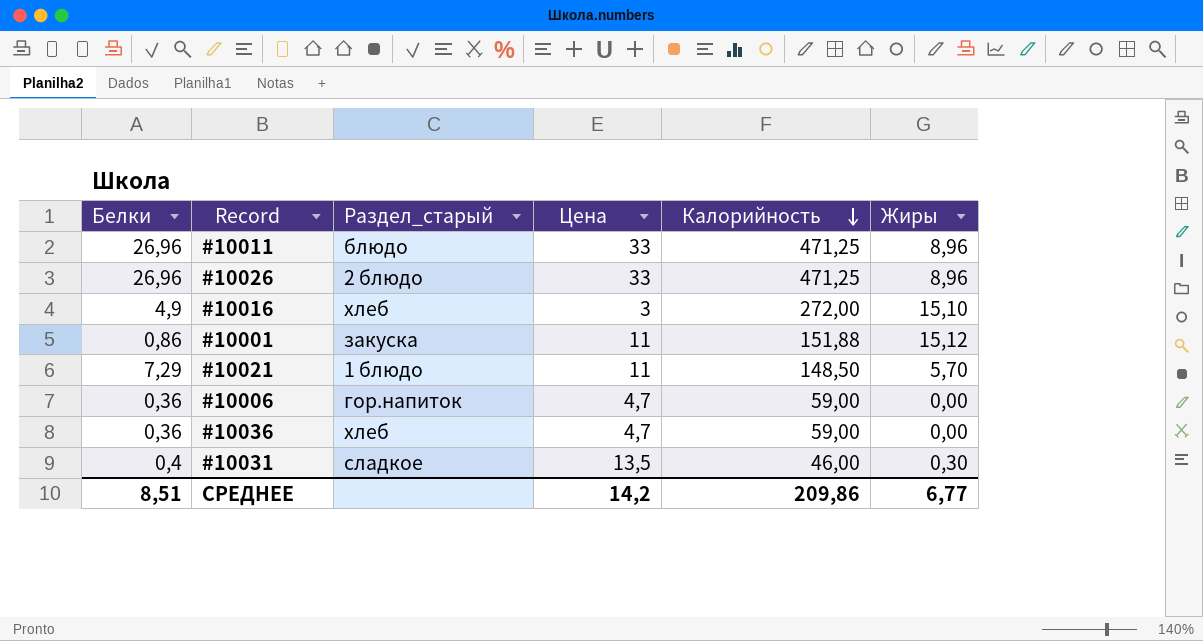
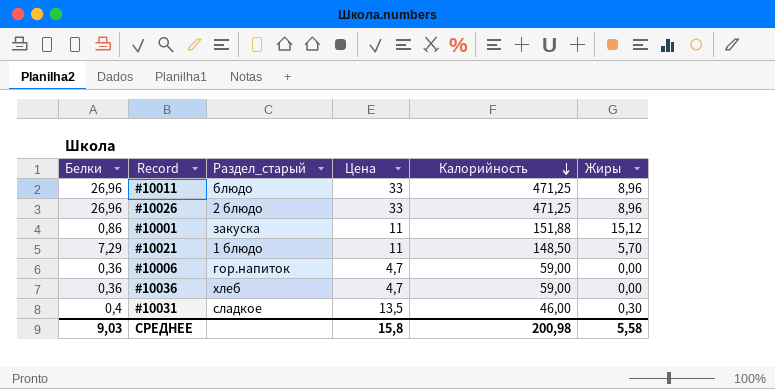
row #10016: 4,9 | хлеб | 3 | 272,00 | 15,10 -> none
СРЕДНЕЕ | Белки: 8,51 -> 9,03
СРЕДНЕЕ | Цена: 14,2 -> 15,8
СРЕДНЕЕ | Калорийность: 209,86 -> 200,98
СРЕДНЕЕ | Жиры: 6,77 -> 5,58

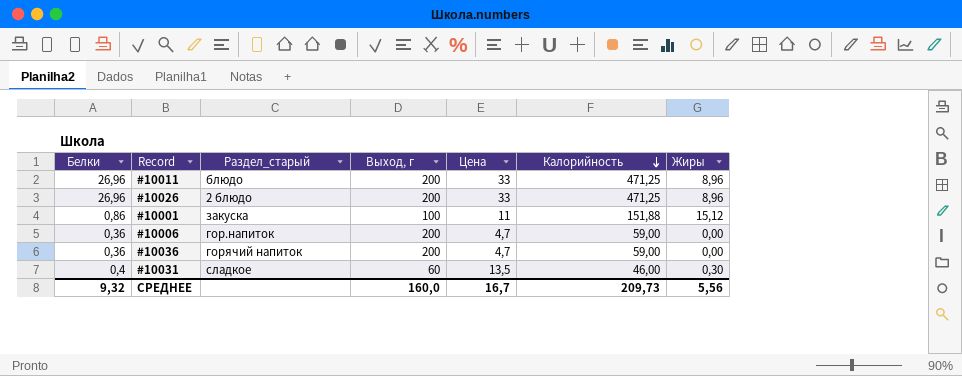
column Выход, г | position: none -> 4
row #10021: 7,29 | 1 блюдо | 11 | 148,50 | 5,70 -> none
#10036 | Раздел_старый: хлеб -> горячий напиток
СРЕДНЕЕ | Белки: 9,03 -> 9,32
СРЕДНЕЕ | Цена: 15,8 -> 16,7
СРЕДНЕЕ | Калорийность: 200,98 -> 209,73
СРЕДНЕЕ | Жиры: 5,58 -> 5,56

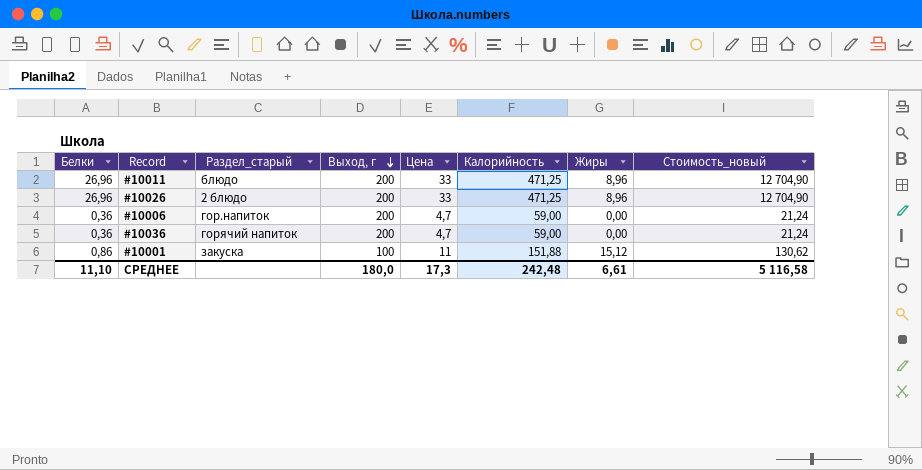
row order: Калорийность descending -> Выход, г descending
column Стоимость_новый | formula: none -> [Белки] * [Калорийность]
row #10031: 0,4 | сладкое | 60 | 13,5 | 46,00 | 0,30 -> none
СРЕДНЕЕ | Белки: 9,32 -> 11,10
СРЕДНЕЕ | Выход, г: 160,0 -> 180,0
СРЕДНЕЕ | Цена: 16,7 -> 17,3
СРЕДНЕЕ | Калорийность: 209,73 -> 242,48
СРЕДНЕЕ | Жиры: 5,56 -> 6,61

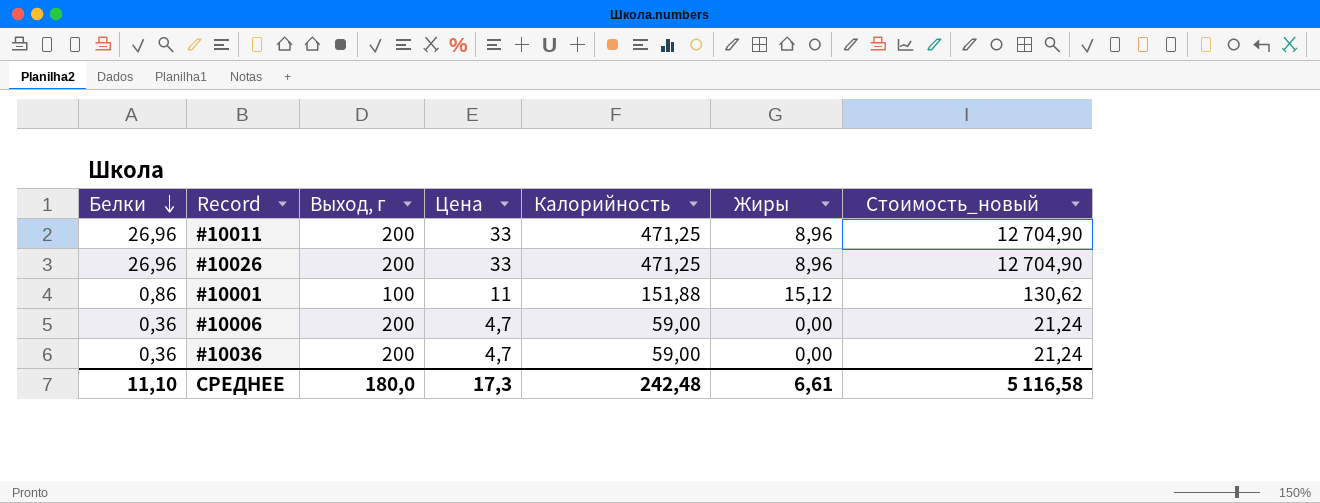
row order: Выход, г descending -> Белки descending
column Раздел_старый | position: 3 -> none

